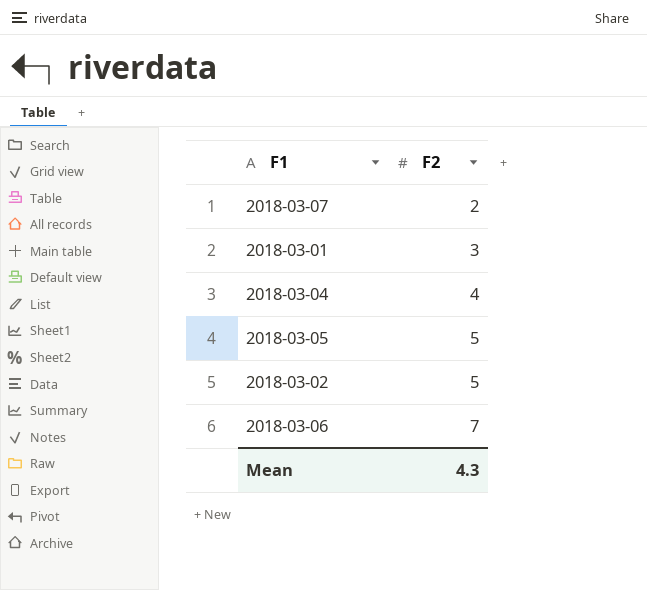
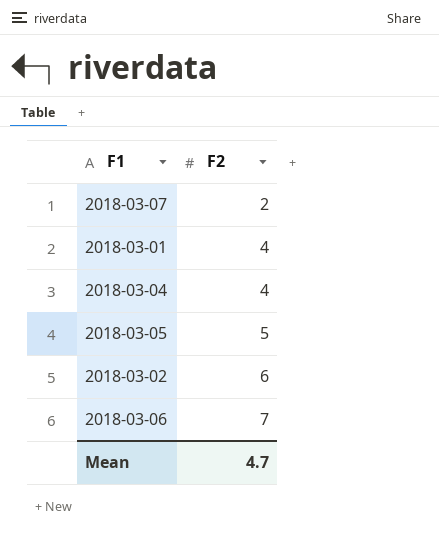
2018-03-01 | F2: 3 -> 4
2018-03-02 | F2: 5 -> 6
Mean | F2: 4.3 -> 4.7

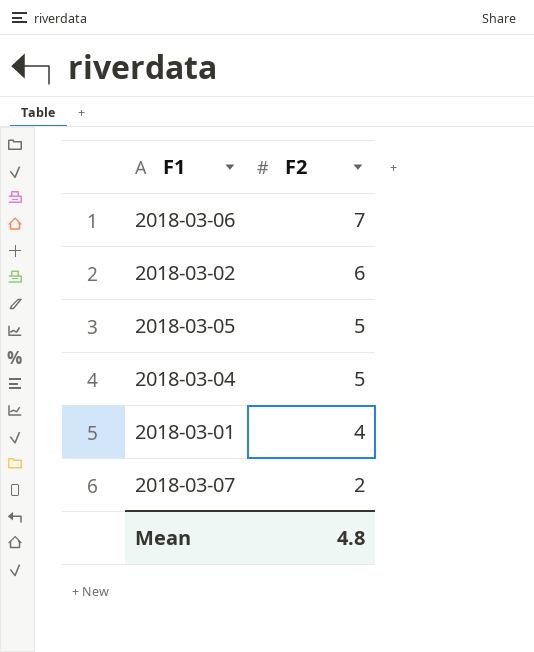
row order: F2 ascending -> F2 descending
2018-03-04 | F2: 4 -> 5
Mean | F2: 4.7 -> 4.8

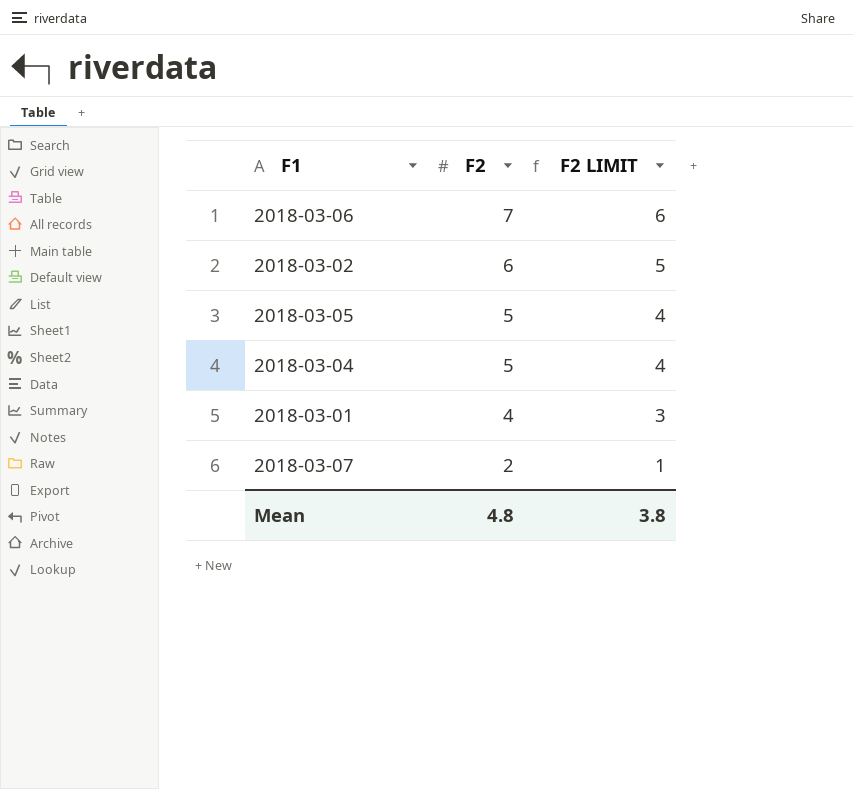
column F2 LIMIT | formula: none -> [F2] - 1

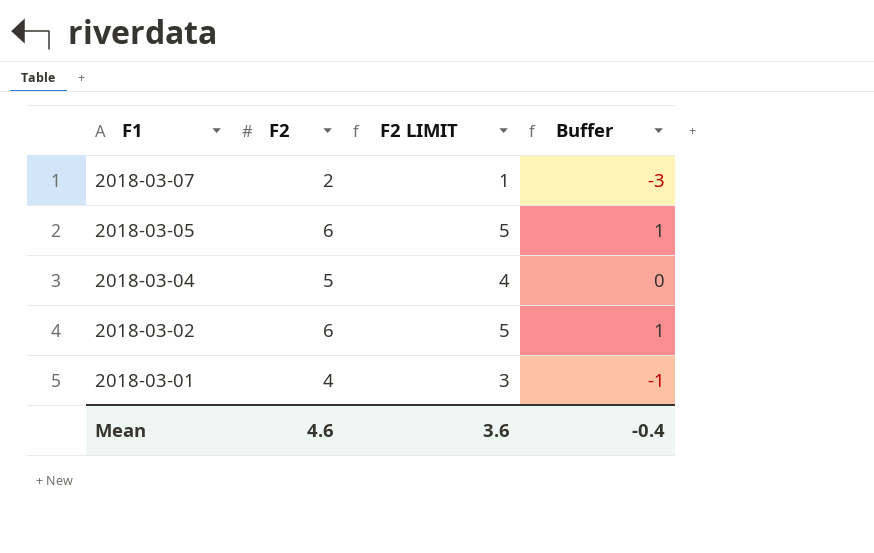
row order: F2 descending -> F1 descending
column Buffer | formula: none -> [F2] - 5
row 2018-03-06: 7 | 6 -> none
2018-03-05 | F2: 5 -> 6
2018-03-05 | F2 LIMIT: 4 -> 5
Mean | F2: 4.8 -> 4.6
Mean | F2 LIMIT: 3.8 -> 3.6

